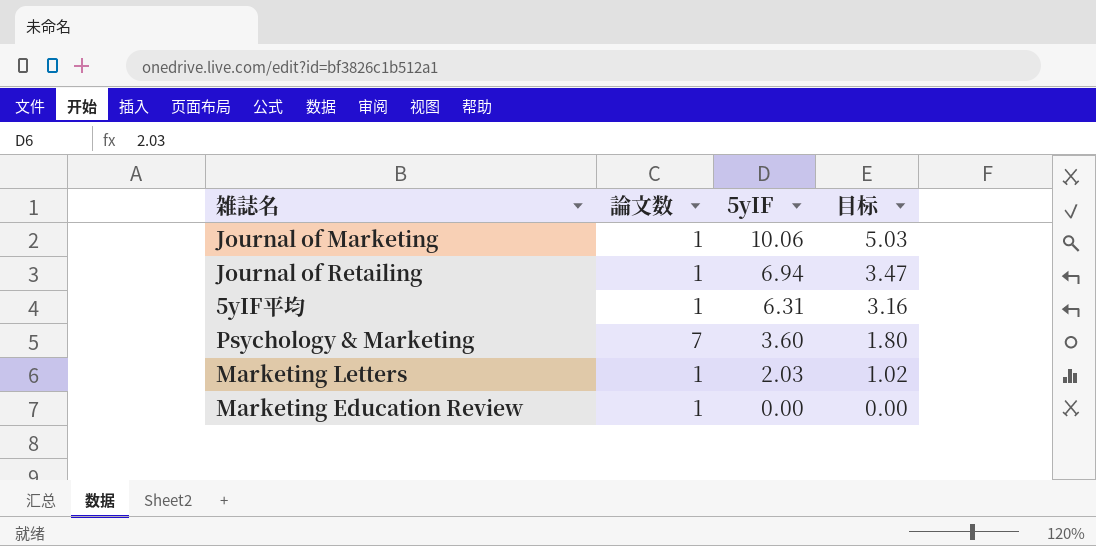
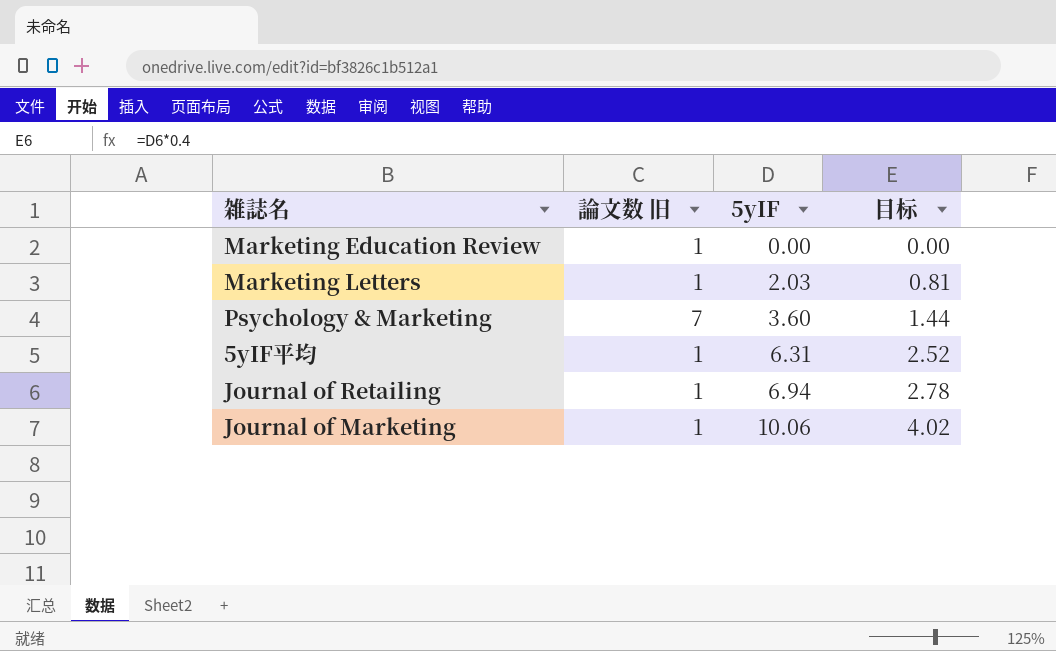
row order: 5yIF descending -> 5yIF ascending
column name: 論文数 -> 論文数 旧
column 目标 | formula: [5yIF] * 0.5 -> [5yIF] * 0.4

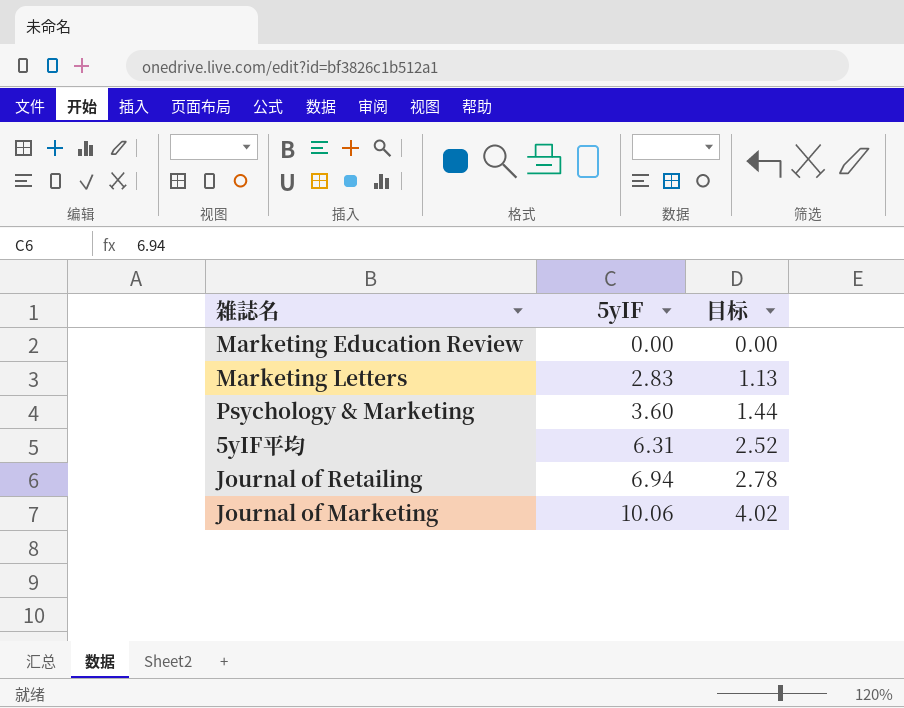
column 論文数 旧 | position: 2 -> none
Marketing Letters | 5yIF: 2.03 -> 2.83
Marketing Letters | 目标: 0.81 -> 1.13

